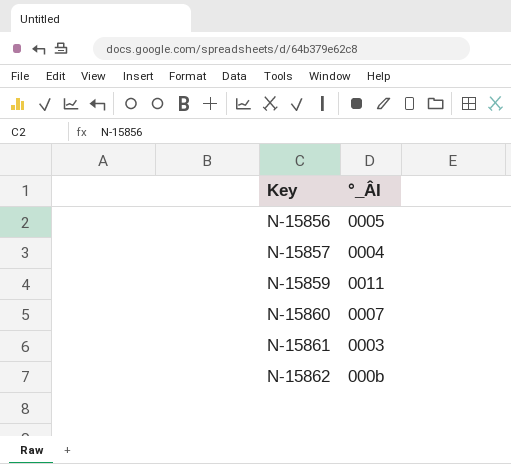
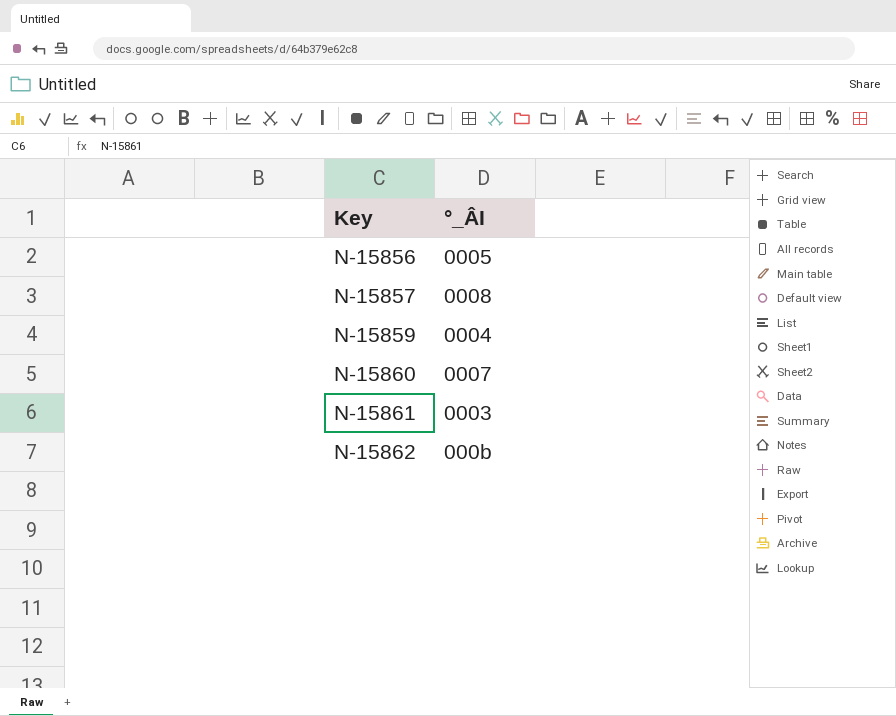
N-15857 | °_ÂI: 0004 -> 0008
N-15859 | °_ÂI: 0011 -> 0004

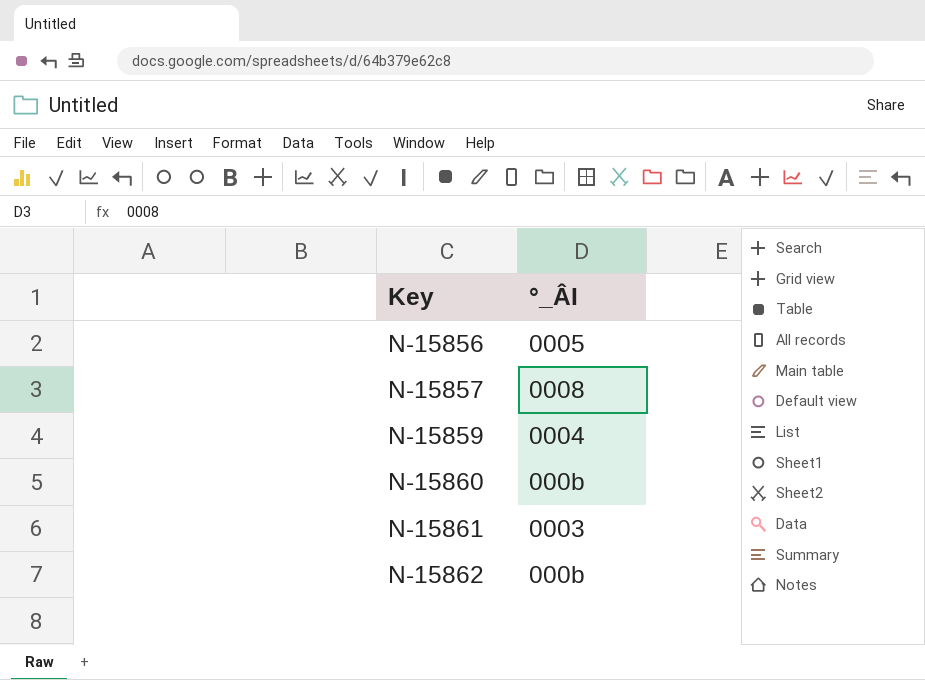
N-15860 | °_ÂI: 0007 -> 000b

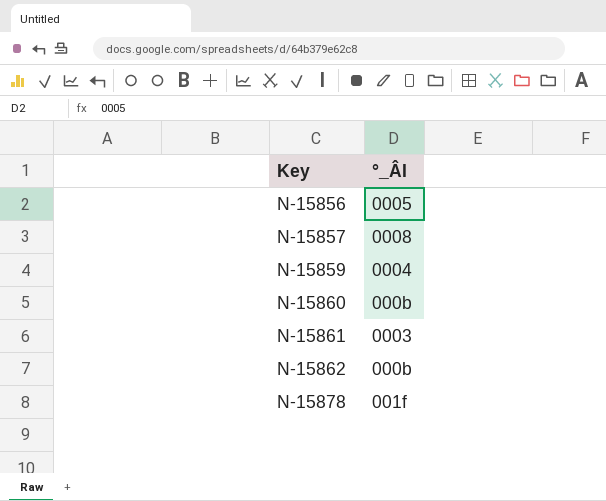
row N-15878: none -> 001f

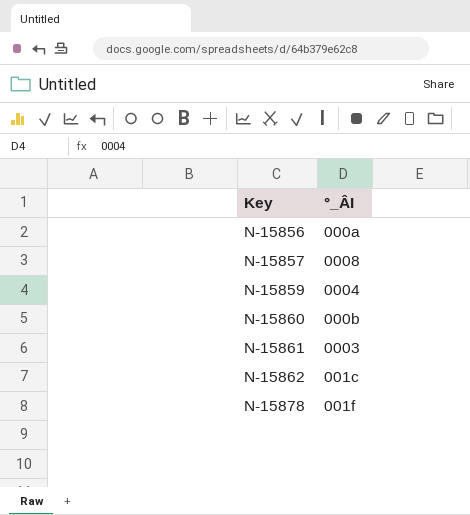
N-15856 | °_ÂI: 0005 -> 000a
N-15862 | °_ÂI: 000b -> 001c

